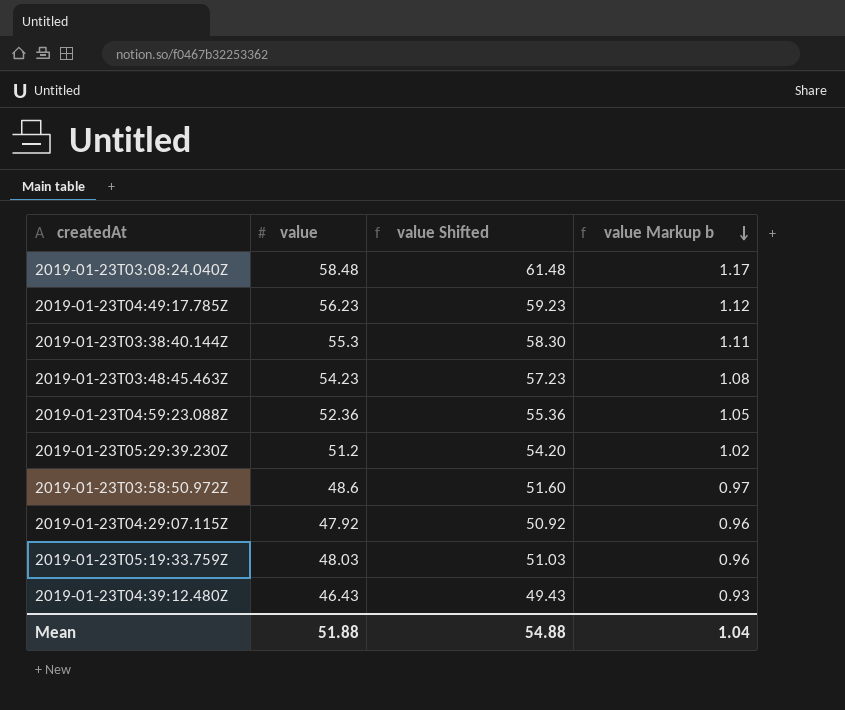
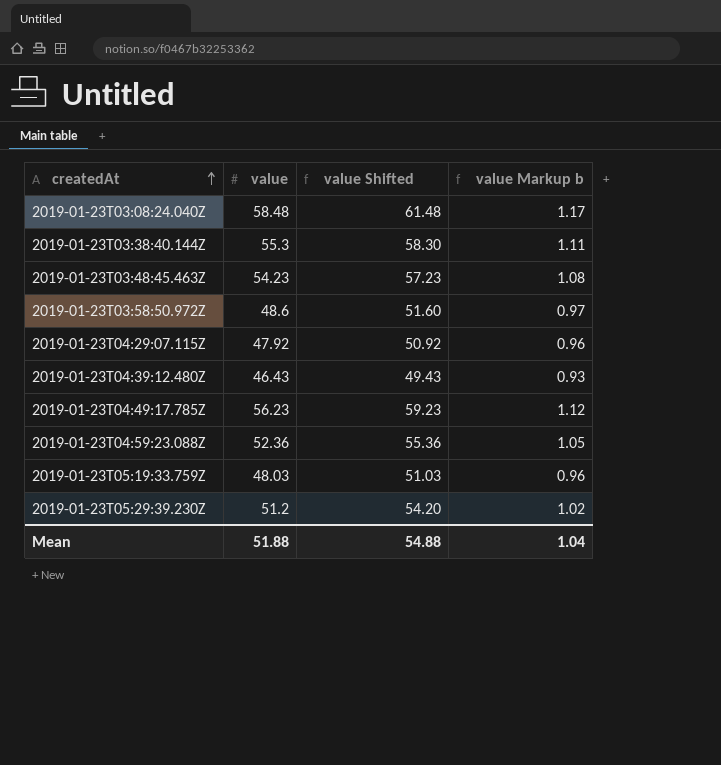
row order: value Markup b descending -> createdAt ascending

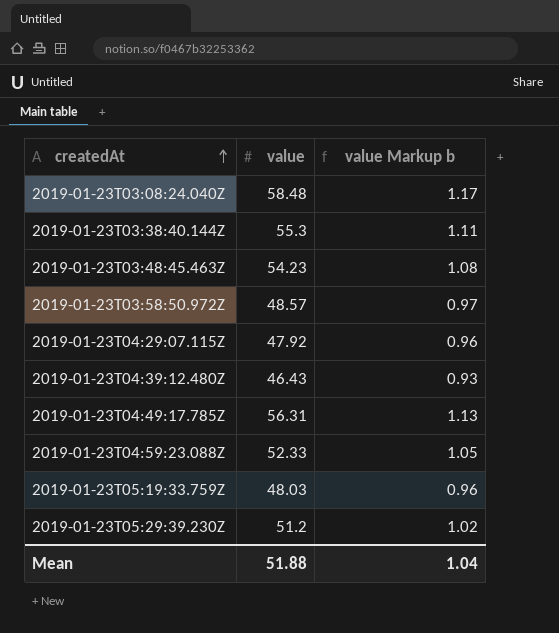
column value Shifted | formula: [value] + 3 -> none
2019-01-23T03:58:50.972Z | value: 48.6 -> 48.57
2019-01-23T04:49:17.785Z | value: 56.23 -> 56.31
2019-01-23T04:49:17.785Z | value Markup b: 1.12 -> 1.13
2019-01-23T04:59:23.088Z | value: 52.36 -> 52.33

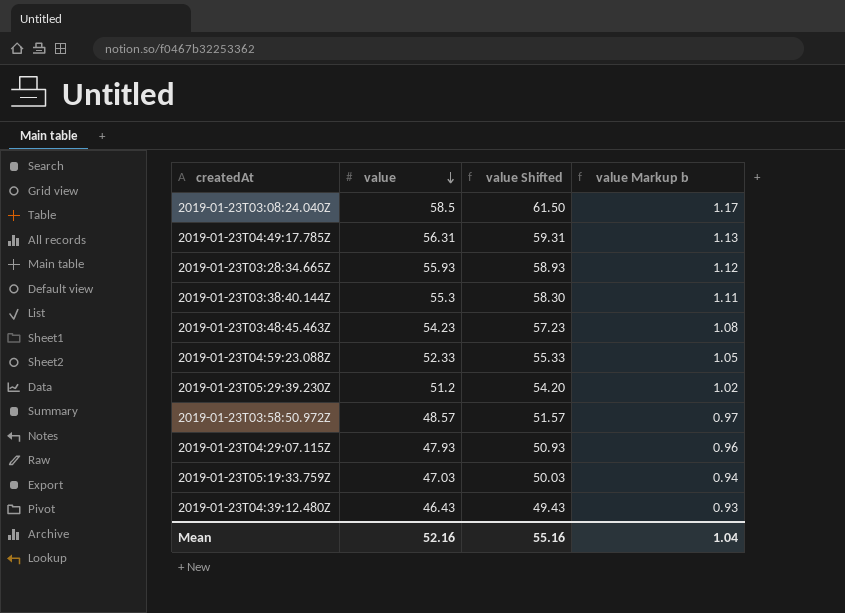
row order: createdAt ascending -> value descending
column value Shifted | formula: none -> [value] + 3
2019-01-23T03:08:24.040Z | value: 58.48 -> 58.5
row 2019-01-23T03:28:34.665Z: none -> 55.93 | 58.93 | 1.12
2019-01-23T04:29:07.115Z | value: 47.92 -> 47.93
2019-01-23T05:19:33.759Z | value: 48.03 -> 47.03
2019-01-23T05:19:33.759Z | value Markup b: 0.96 -> 0.94
Mean | value: 51.88 -> 52.16

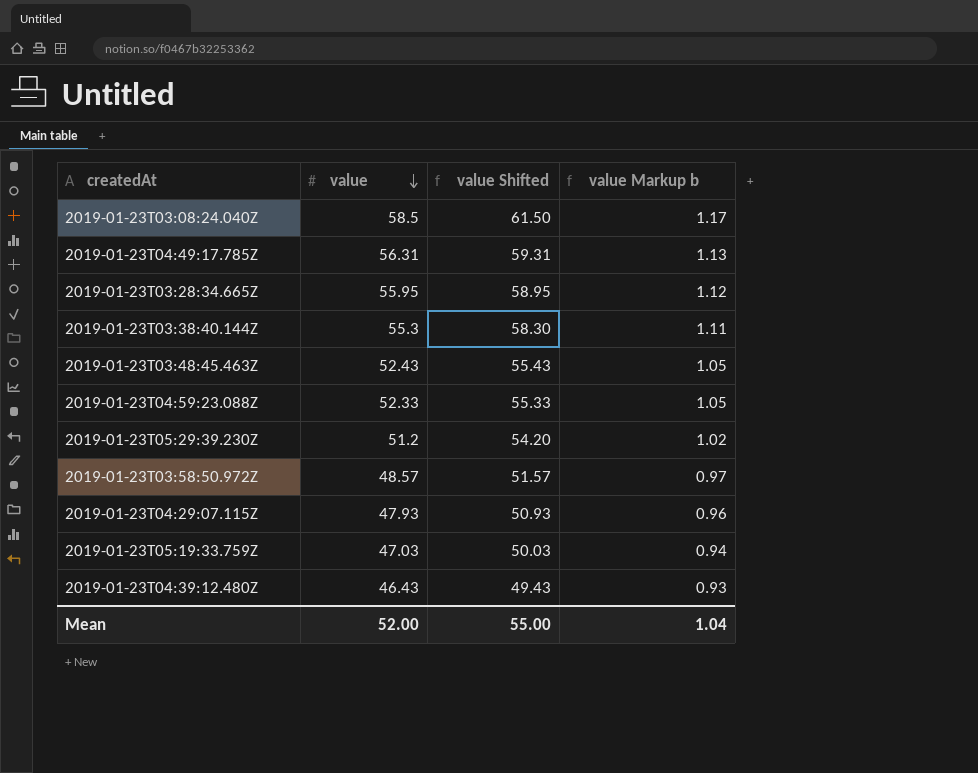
2019-01-23T03:28:34.665Z | value: 55.93 -> 55.95
2019-01-23T03:28:34.665Z | value Shifted: 58.93 -> 58.95
2019-01-23T03:48:45.463Z | value: 54.23 -> 52.43
2019-01-23T03:48:45.463Z | value Shifted: 57.23 -> 55.43
2019-01-23T03:48:45.463Z | value Markup b: 1.08 -> 1.05
Mean | value: 52.16 -> 52.00
Mean | value Shifted: 55.16 -> 55.00

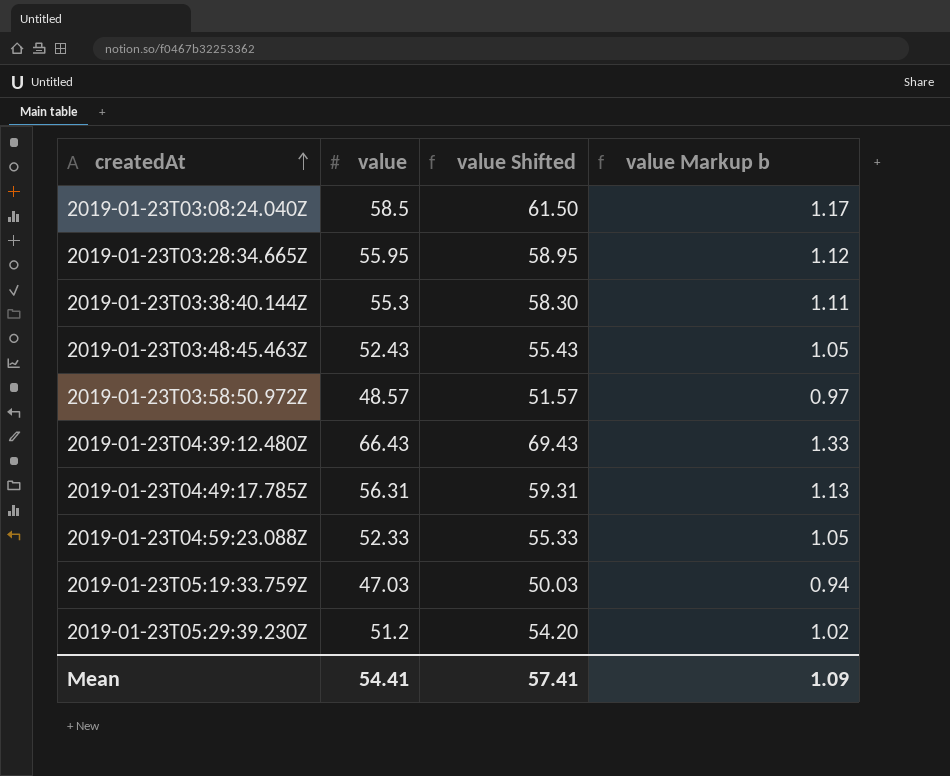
row order: value descending -> createdAt ascending
row 2019-01-23T04:29:07.115Z: 47.93 | 50.93 | 0.96 -> none
2019-01-23T04:39:12.480Z | value: 46.43 -> 66.43
2019-01-23T04:39:12.480Z | value Shifted: 49.43 -> 69.43
2019-01-23T04:39:12.480Z | value Markup b: 0.93 -> 1.33
Mean | value: 52.00 -> 54.41
Mean | value Shifted: 55.00 -> 57.41
Mean | value Markup b: 1.04 -> 1.09

